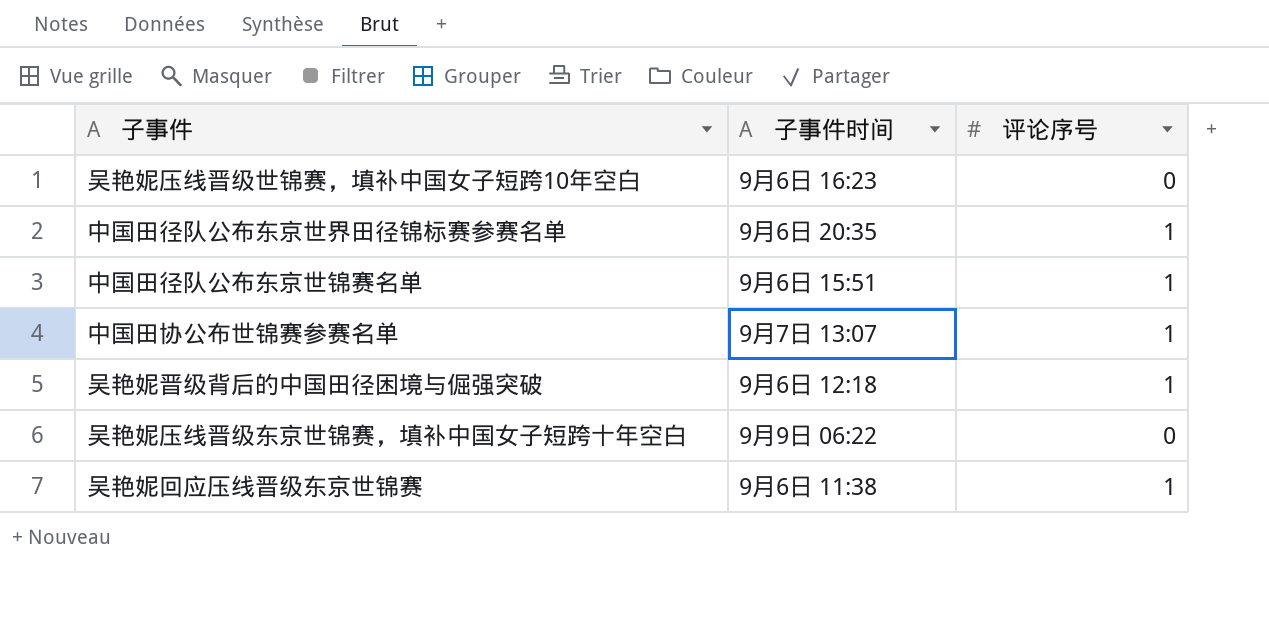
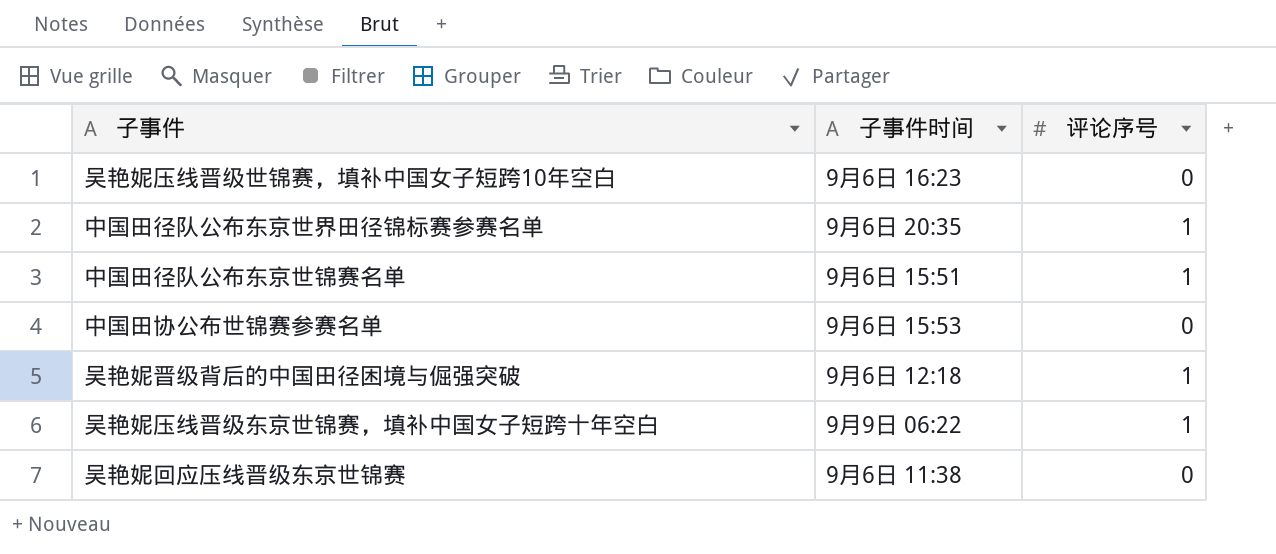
中国田协公布世锦赛参赛名单 | 子事件时间: 9月7日 13:07 -> 9月6日 15:53
中国田协公布世锦赛参赛名单 | 评论序号: 1 -> 0
吴艳妮压线晋级东京世锦赛，填补中国女子短跨十年空白 | 评论序号: 0 -> 1
吴艳妮回应压线晋级东京世锦赛 | 评论序号: 1 -> 0

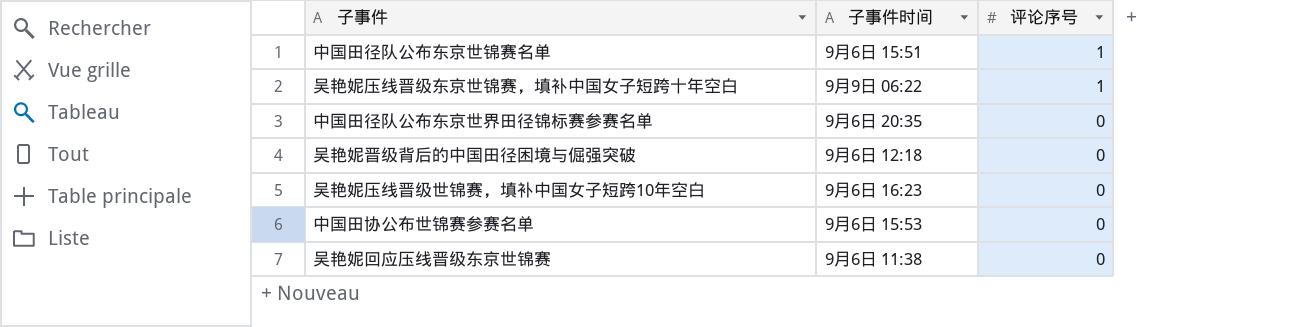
row order: none -> 评论序号 descending
中国田径队公布东京世界田径锦标赛参赛名单 | 评论序号: 1 -> 0
吴艳妮晋级背后的中国田径困境与倔强突破 | 评论序号: 1 -> 0

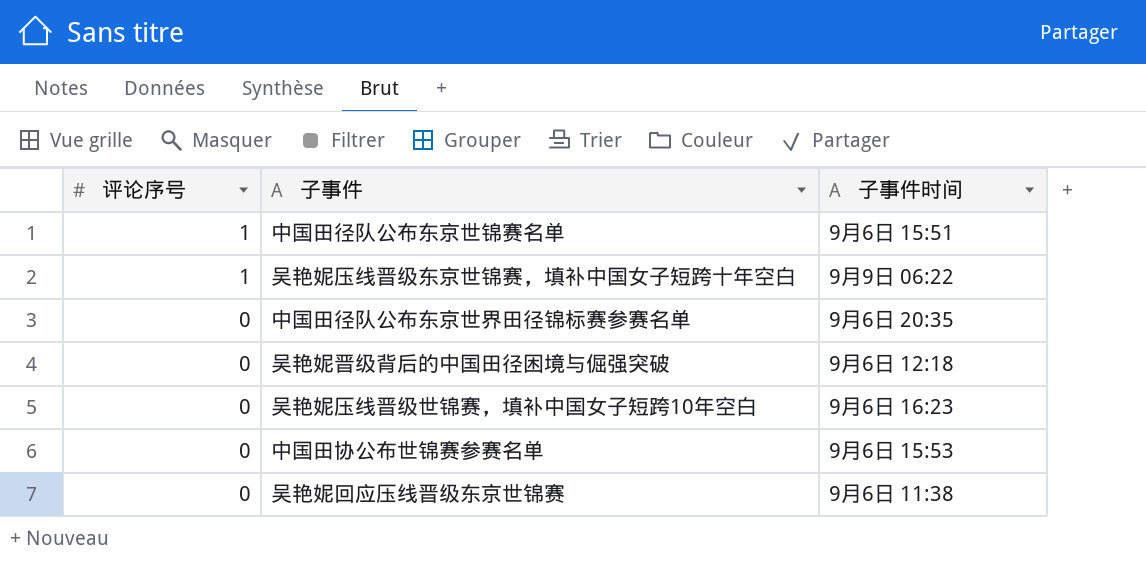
column 评论序号 | position: 3 -> 1

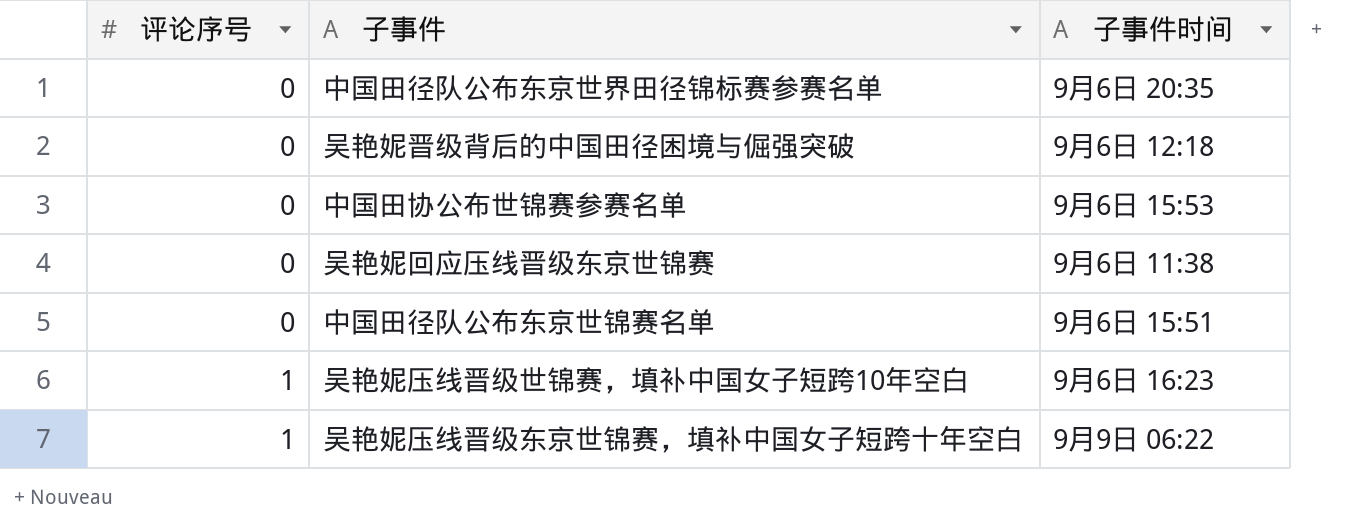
row order: 评论序号 descending -> 评论序号 ascending
中国田径队公布东京世锦赛名单 | 评论序号: 1 -> 0
吴艳妮压线晋级世锦赛，填补中国女子短跨10年空白 | 评论序号: 0 -> 1

